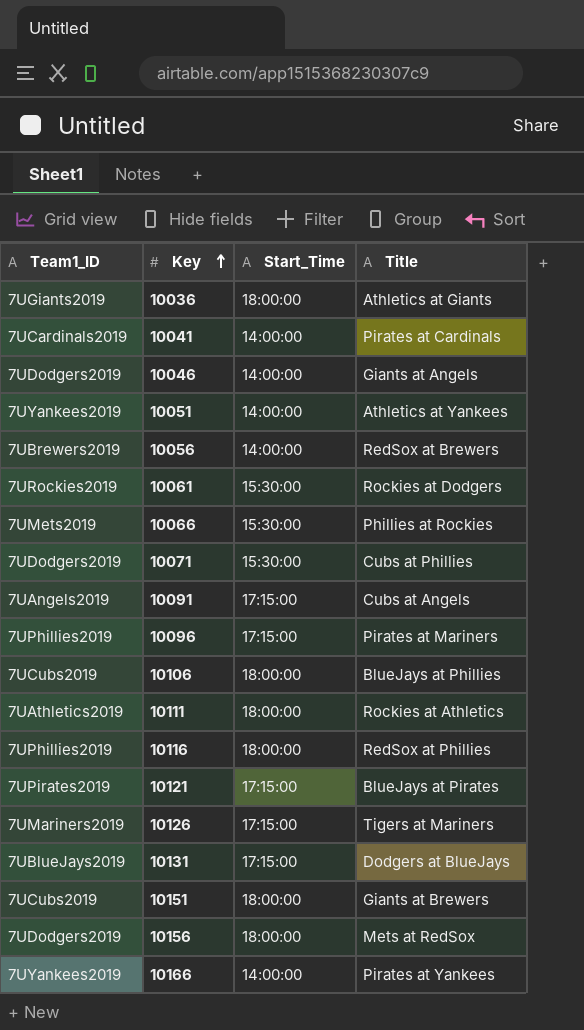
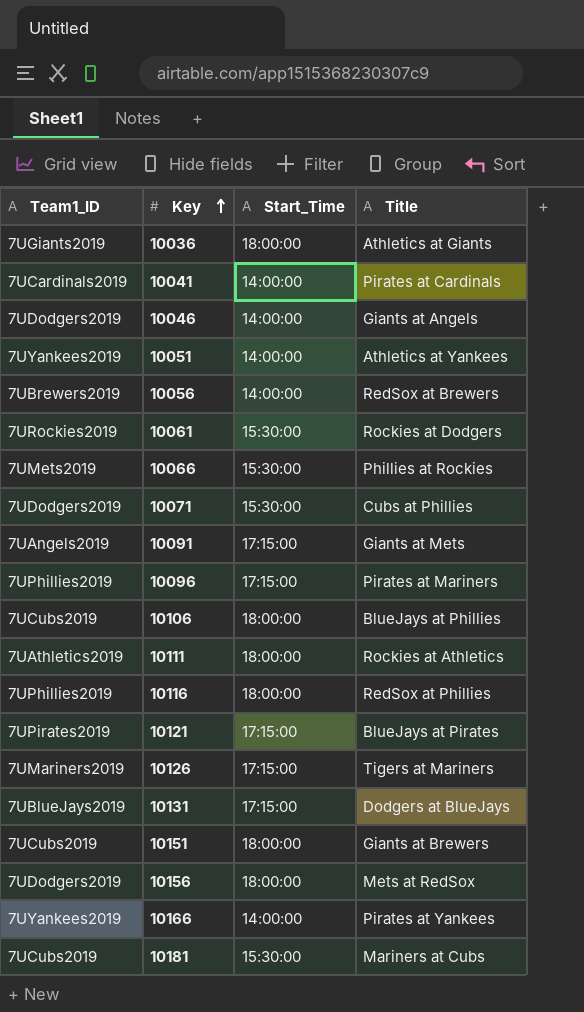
10091 | Title: Cubs at Angels -> Giants at Mets
row 10181: none -> 7UCubs2019 | 15:30:00 | Mariners at Cubs

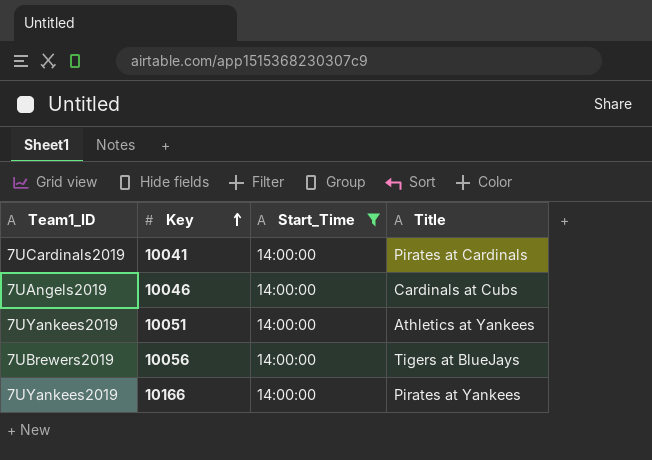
filter: none -> Start_Time = 14:00:00
10046 | Team1_ID: 7UDodgers2019 -> 7UAngels2019
10046 | Title: Giants at Angels -> Cardinals at Cubs
10056 | Title: RedSox at Brewers -> Tigers at BlueJays

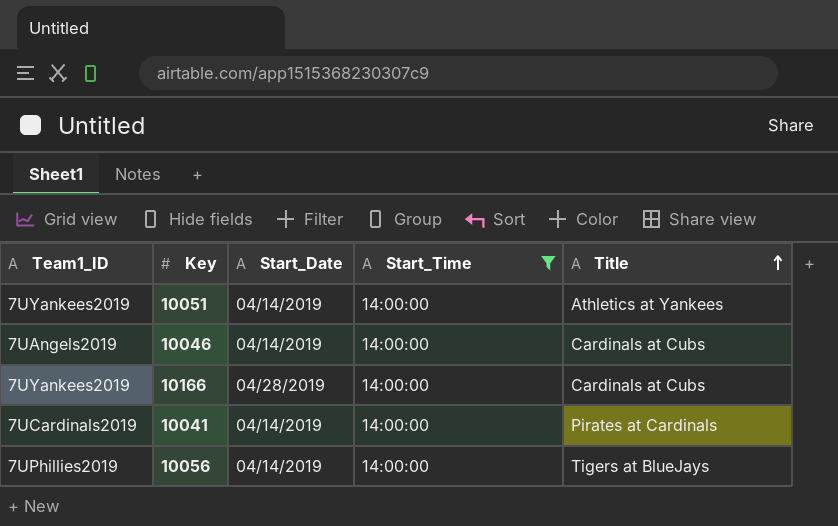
row order: Key ascending -> Title ascending
column Start_Date | position: none -> 3
10166 | Title: Pirates at Yankees -> Cardinals at Cubs
10056 | Team1_ID: 7UBrewers2019 -> 7UPhillies2019

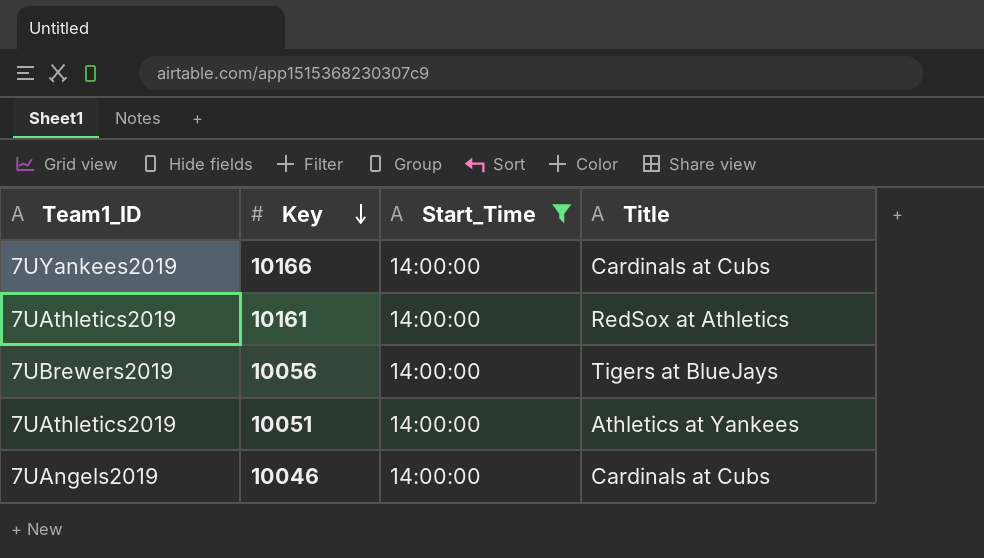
row order: Title ascending -> Key descending
column Start_Date | position: 3 -> none
row 10041: 7UCardinals2019 | 04/14/2019 | 14:00:00 | Pirates at Cardinals -> none
row 10161: none -> 7UAthletics2019 | 14:00:00 | RedSox at Athletics
10056 | Team1_ID: 7UPhillies2019 -> 7UBrewers2019
10051 | Team1_ID: 7UYankees2019 -> 7UAthletics2019

